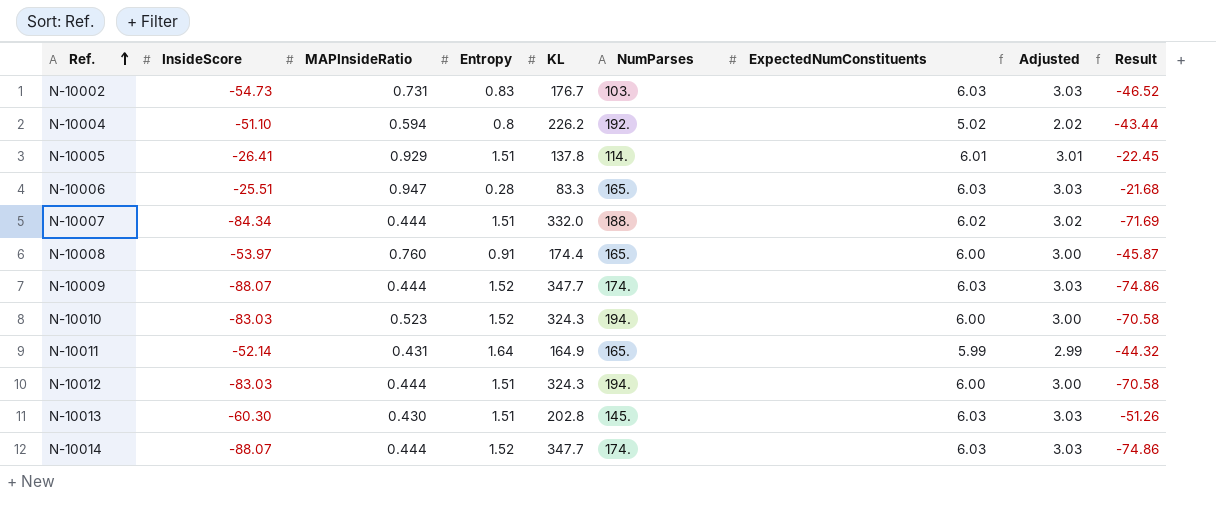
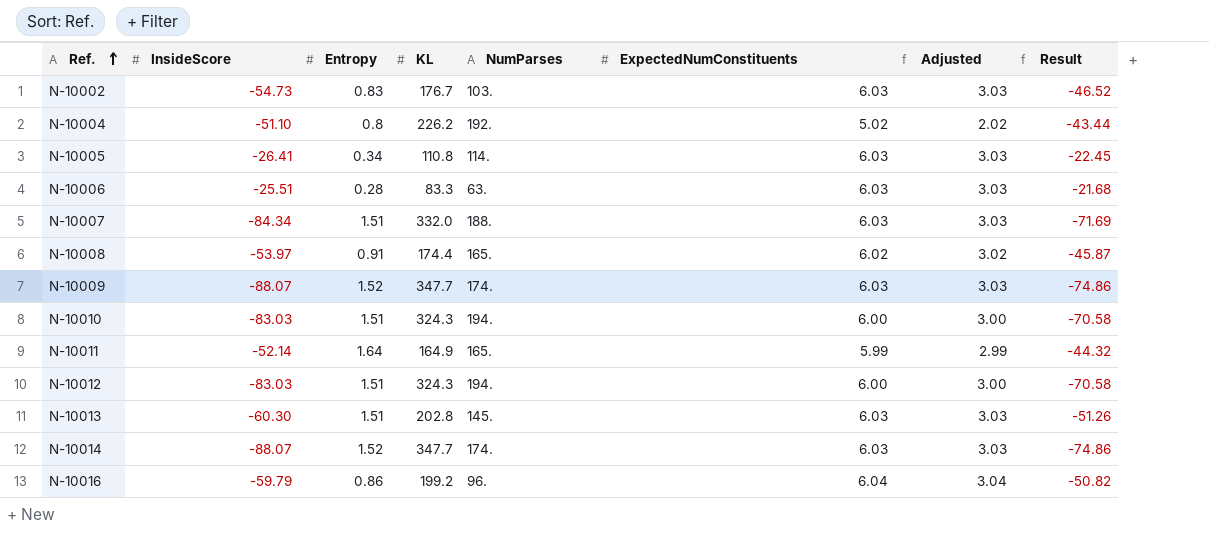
column MAPInsideRatio | position: 3 -> none
N-10005 | Entropy: 1.51 -> 0.34
N-10005 | KL: 137.8 -> 110.8
N-10005 | ExpectedNumConstituents: 6.01 -> 6.03
N-10005 | Adjusted: 3.01 -> 3.03
N-10006 | NumParses: 165. -> 63.
N-10007 | ExpectedNumConstituents: 6.02 -> 6.03
N-10007 | Adjusted: 3.02 -> 3.03
N-10008 | ExpectedNumConstituents: 6.00 -> 6.02
N-10008 | Adjusted: 3.00 -> 3.02
N-10010 | Entropy: 1.52 -> 1.51
row N-10016: none -> -59.79 | 0.86 | 199.2 | 96. | 6.04 | 3.04 | -50.82

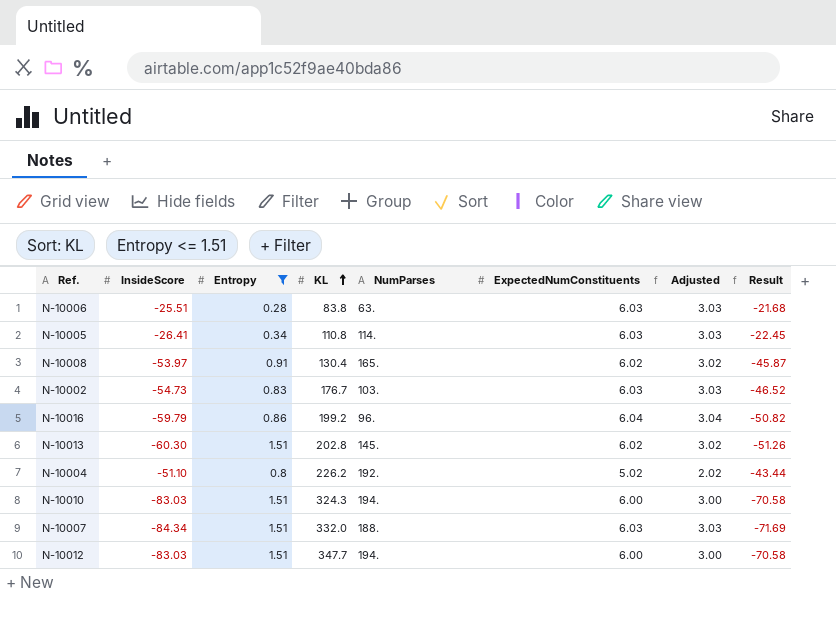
filter: none -> Entropy <= 1.51
row order: Ref. ascending -> KL ascending
N-10006 | KL: 83.3 -> 83.8
N-10008 | KL: 174.4 -> 130.4
N-10013 | ExpectedNumConstituents: 6.03 -> 6.02
N-10013 | Adjusted: 3.03 -> 3.02
N-10012 | KL: 324.3 -> 347.7

